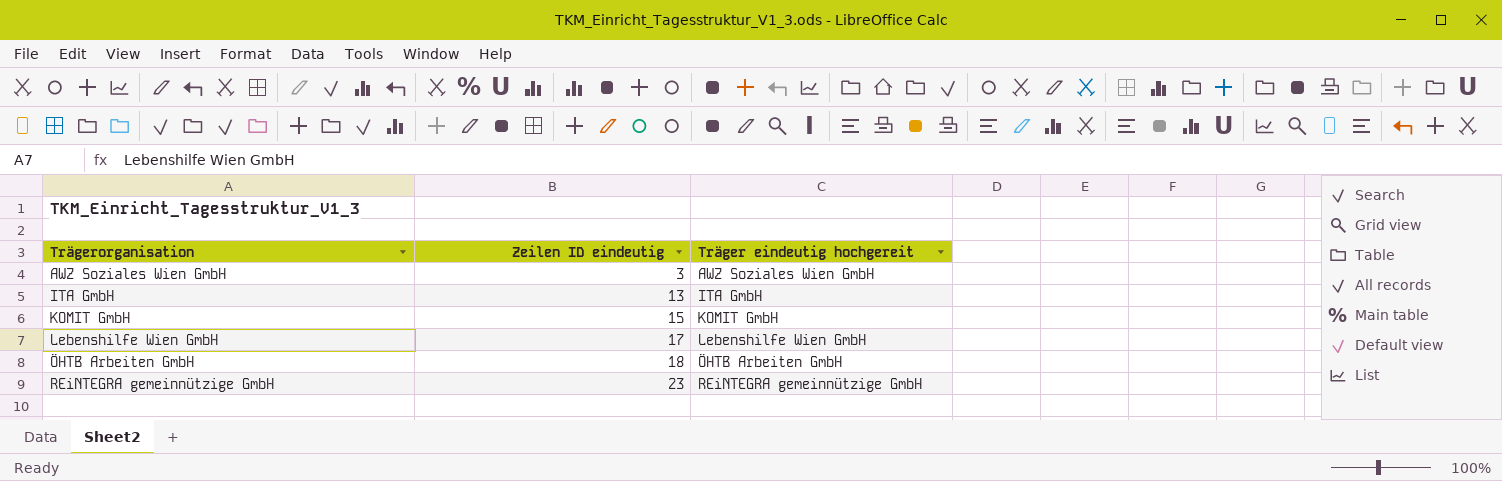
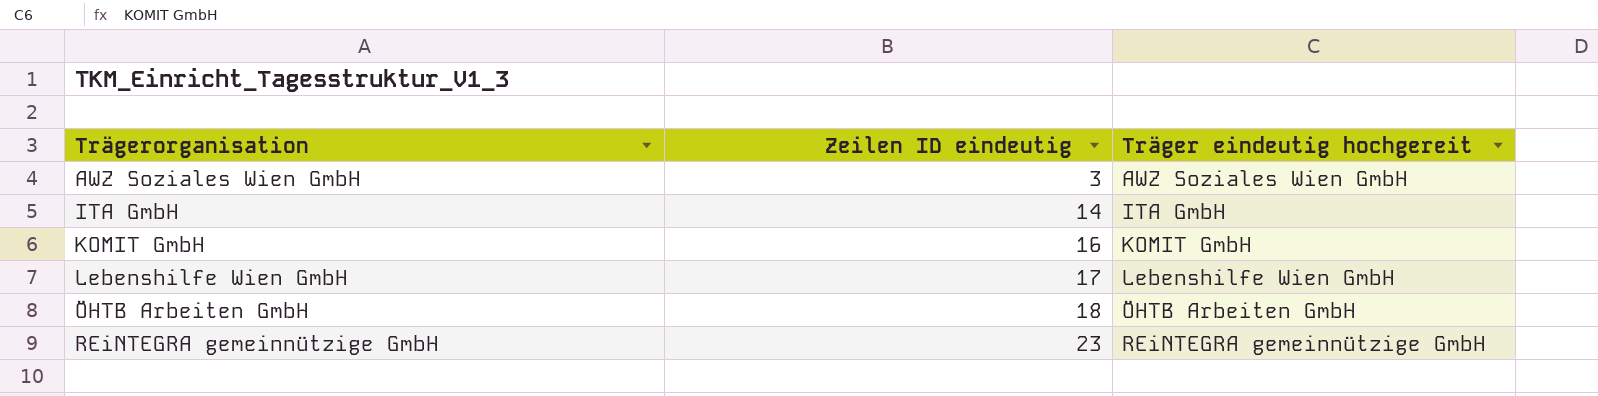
ITA GmbH | Zeilen ID eindeutig: 13 -> 14
KOMIT GmbH | Zeilen ID eindeutig: 15 -> 16

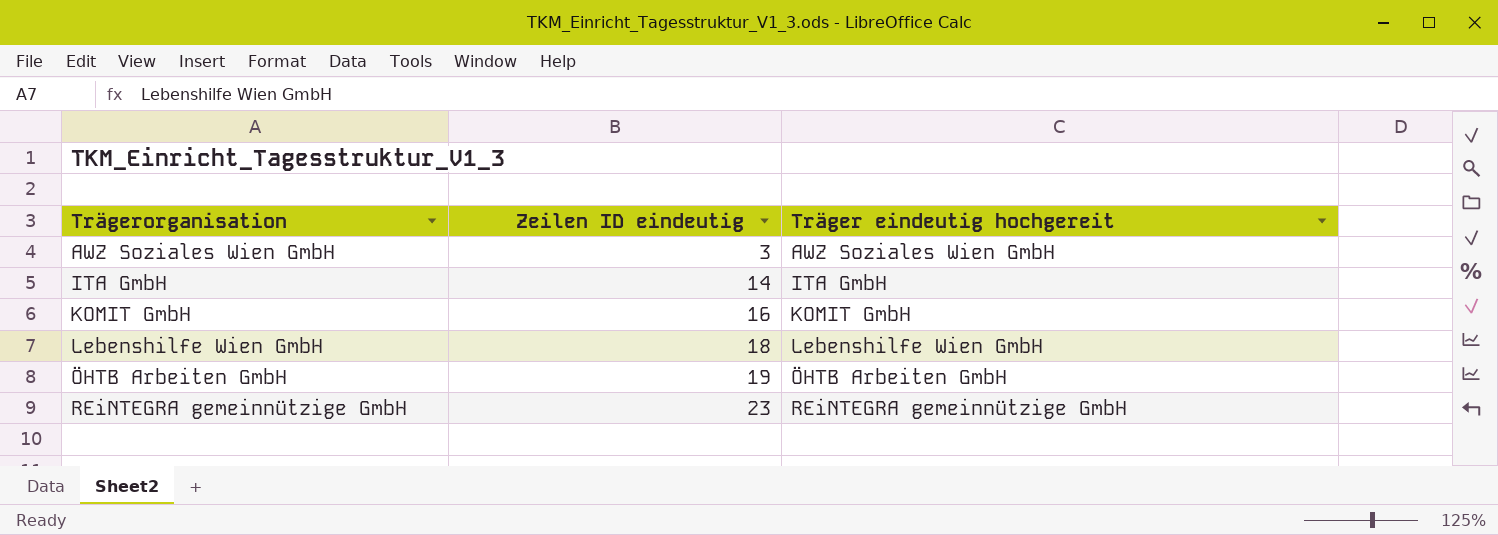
Lebenshilfe Wien GmbH | Zeilen ID eindeutig: 17 -> 18
ÖHTB Arbeiten GmbH | Zeilen ID eindeutig: 18 -> 19

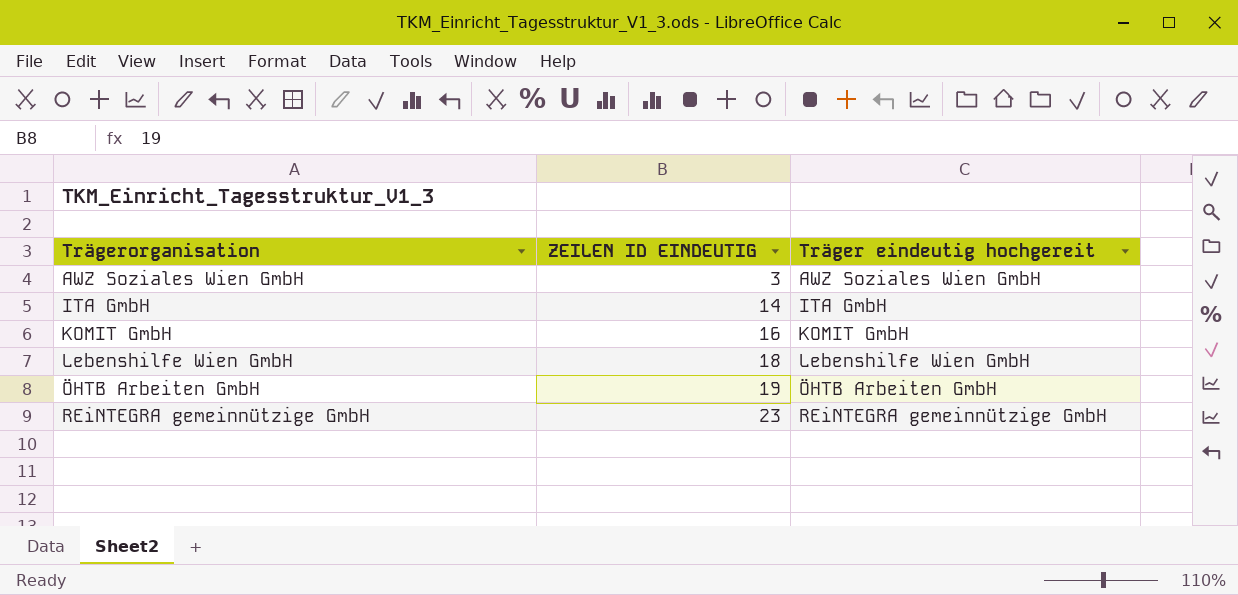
column name: Zeilen ID eindeutig -> ZEILEN ID EINDEUTIG

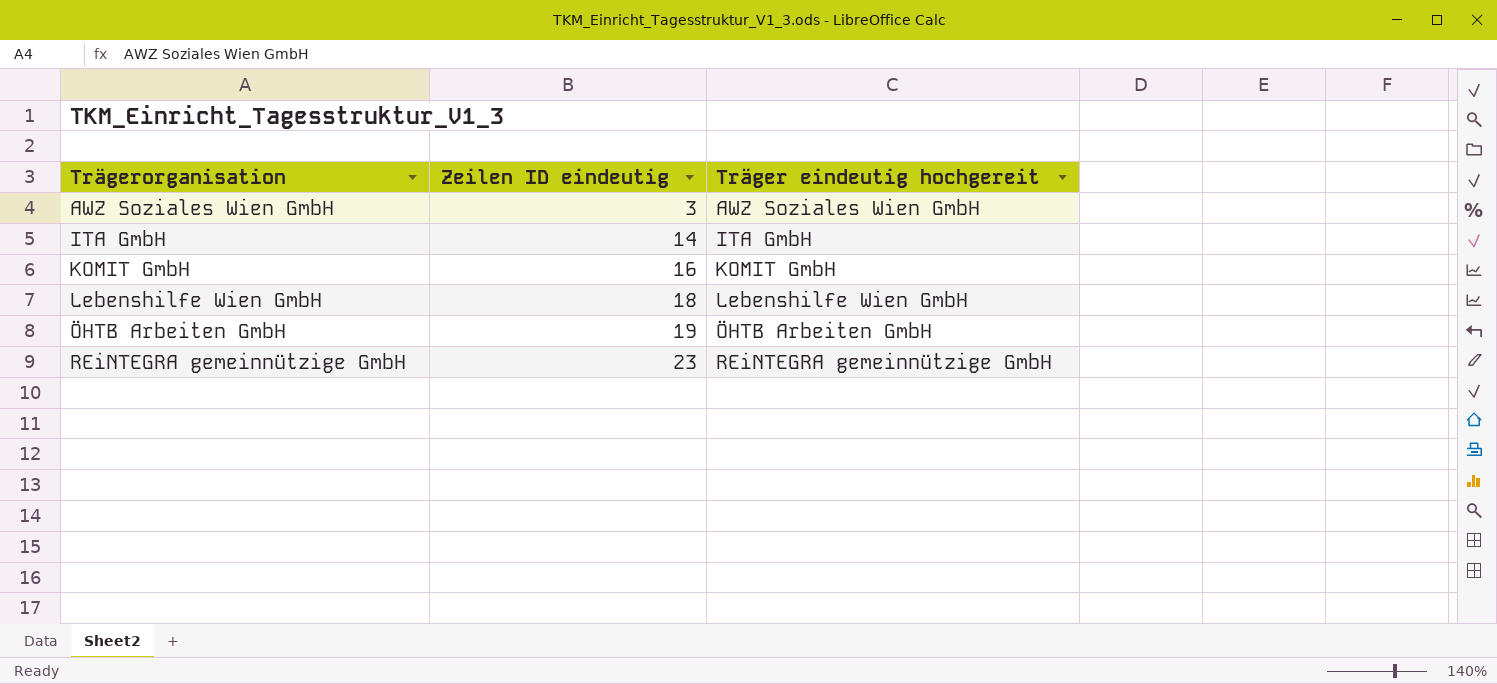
column name: ZEILEN ID EINDEUTIG -> Zeilen ID eindeutig

